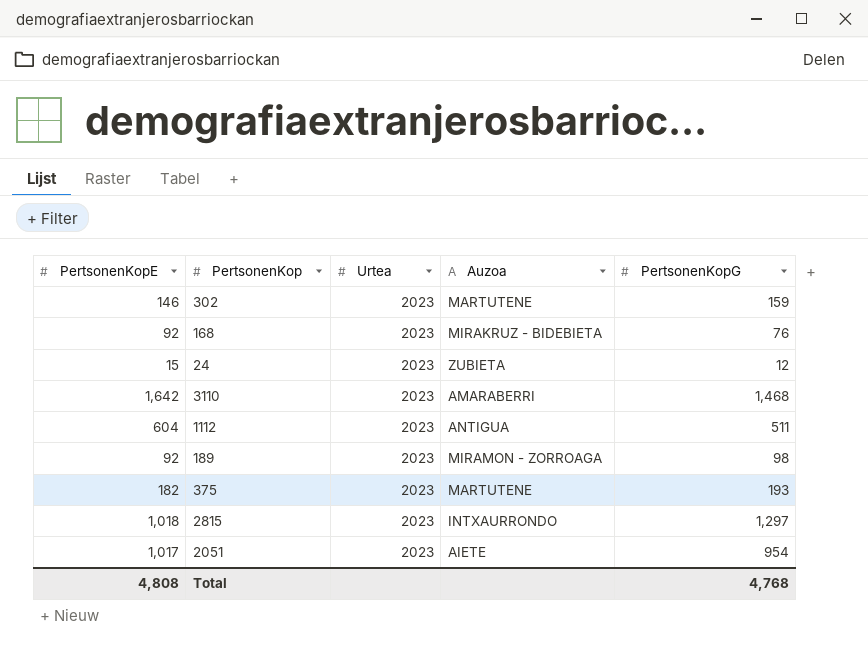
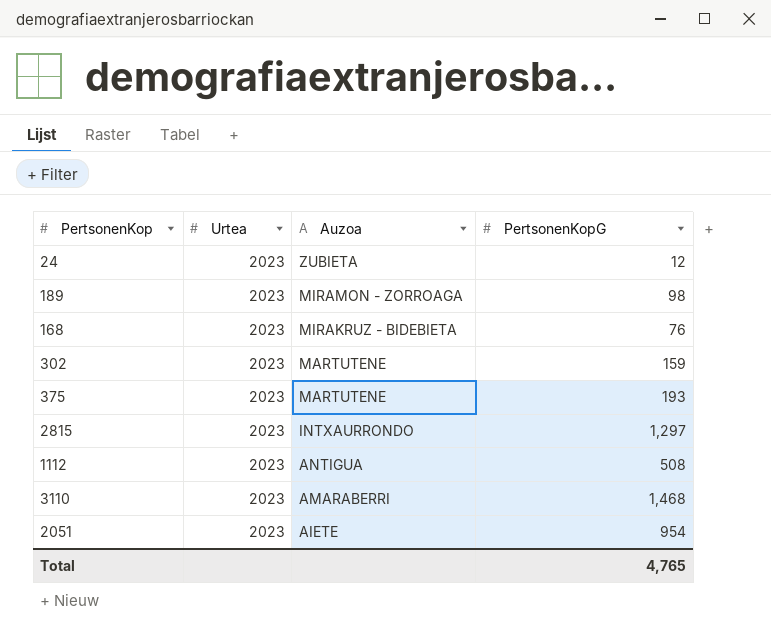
row order: none -> Auzoa descending
column PertsonenKopE | position: 1 -> none
1112 | PertsonenKopG: 511 -> 508
Total | PertsonenKopG: 4,768 -> 4,765

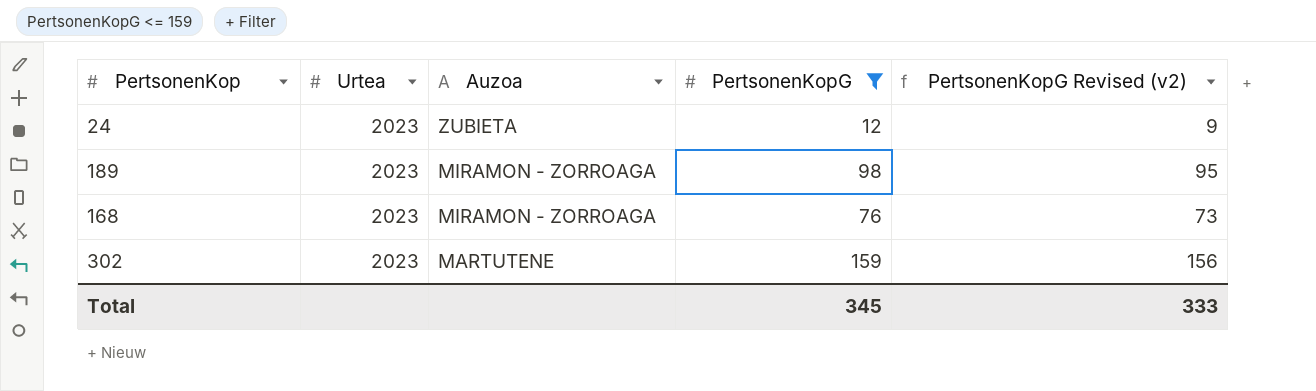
filter: none -> PertsonenKopG <= 159
column PertsonenKopG Revised (v2) | formula: none -> [PertsonenKopG] - 3
168 | Auzoa: MIRAKRUZ - BIDEBIETA -> MIRAMON - ZORROAGA
Total | PertsonenKopG: 4,765 -> 345

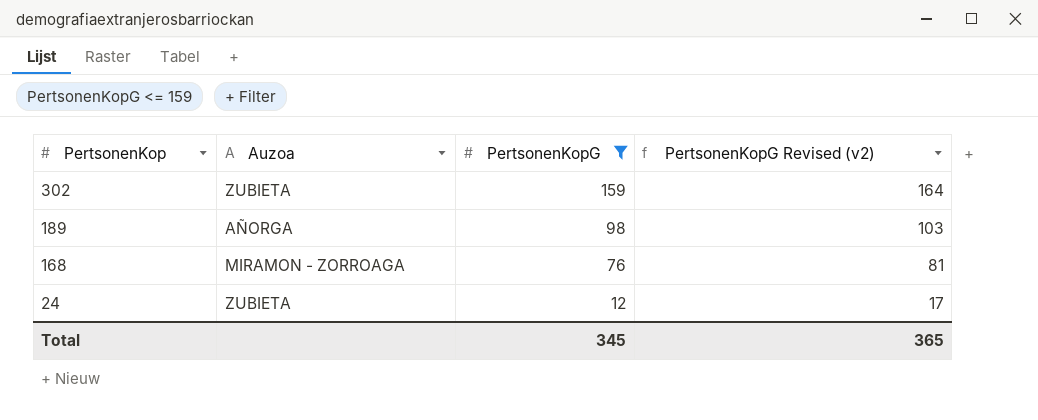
row order: Auzoa descending -> PertsonenKop descending
column Urtea | position: 2 -> none
column PertsonenKopG Revised (v2) | formula: [PertsonenKopG] - 3 -> [PertsonenKopG] + 5
302 | Auzoa: MARTUTENE -> ZUBIETA
189 | Auzoa: MIRAMON - ZORROAGA -> AÑORGA
Total | PertsonenKopG Revised (v2): 333 -> 365

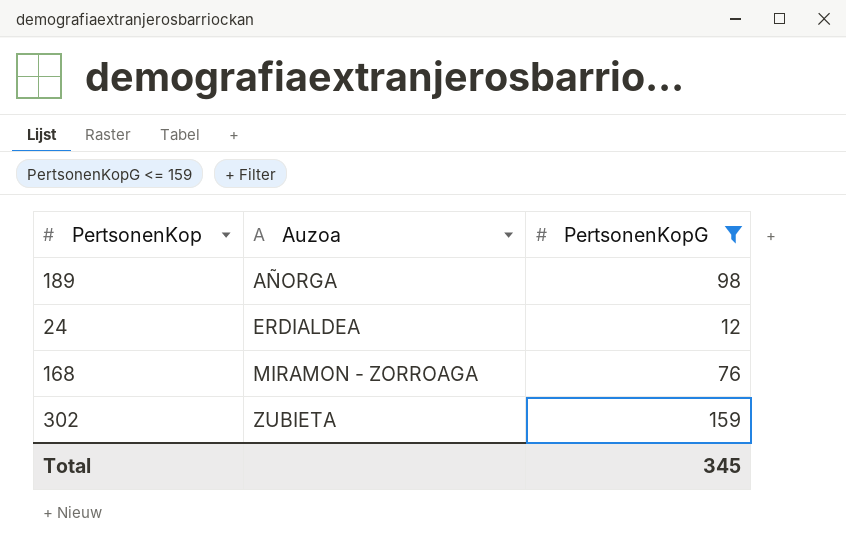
row order: PertsonenKop descending -> Auzoa ascending
column PertsonenKopG Revised (v2) | formula: [PertsonenKopG] + 5 -> none
24 | Auzoa: ZUBIETA -> ERDIALDEA

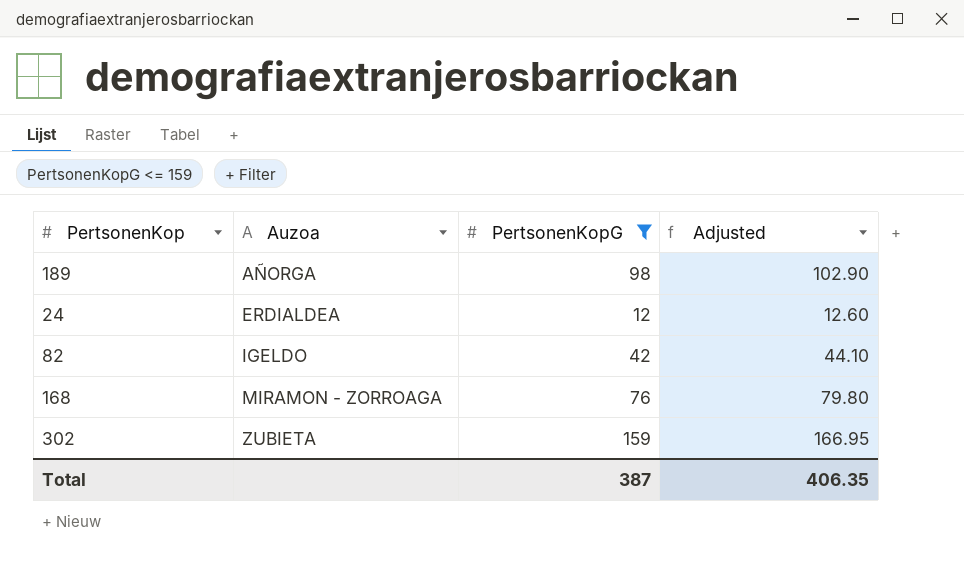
column Adjusted | formula: none -> [PertsonenKopG] * 1.05
row 82: none -> IGELDO | 42 | 44.10
Total | PertsonenKopG: 345 -> 387

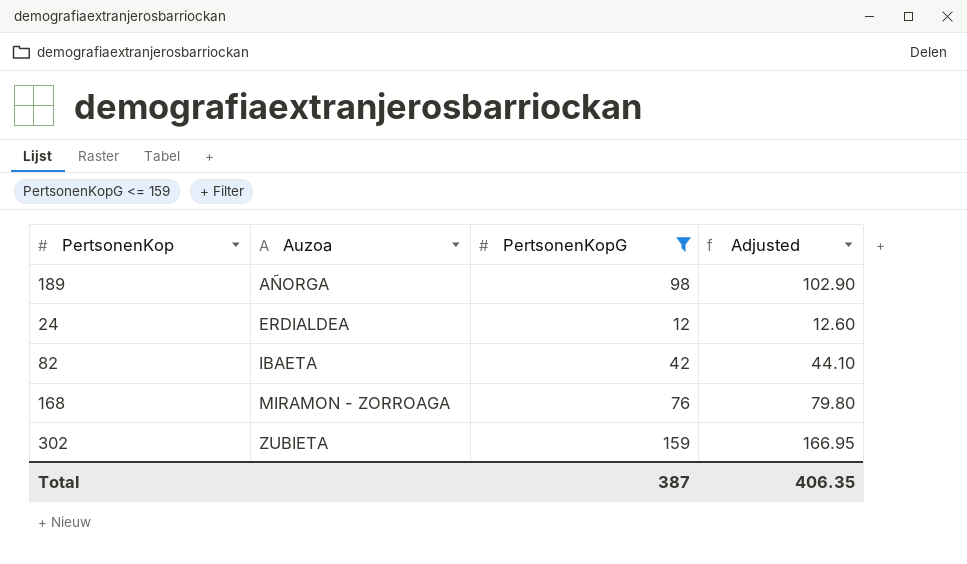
82 | Auzoa: IGELDO -> IBAETA

